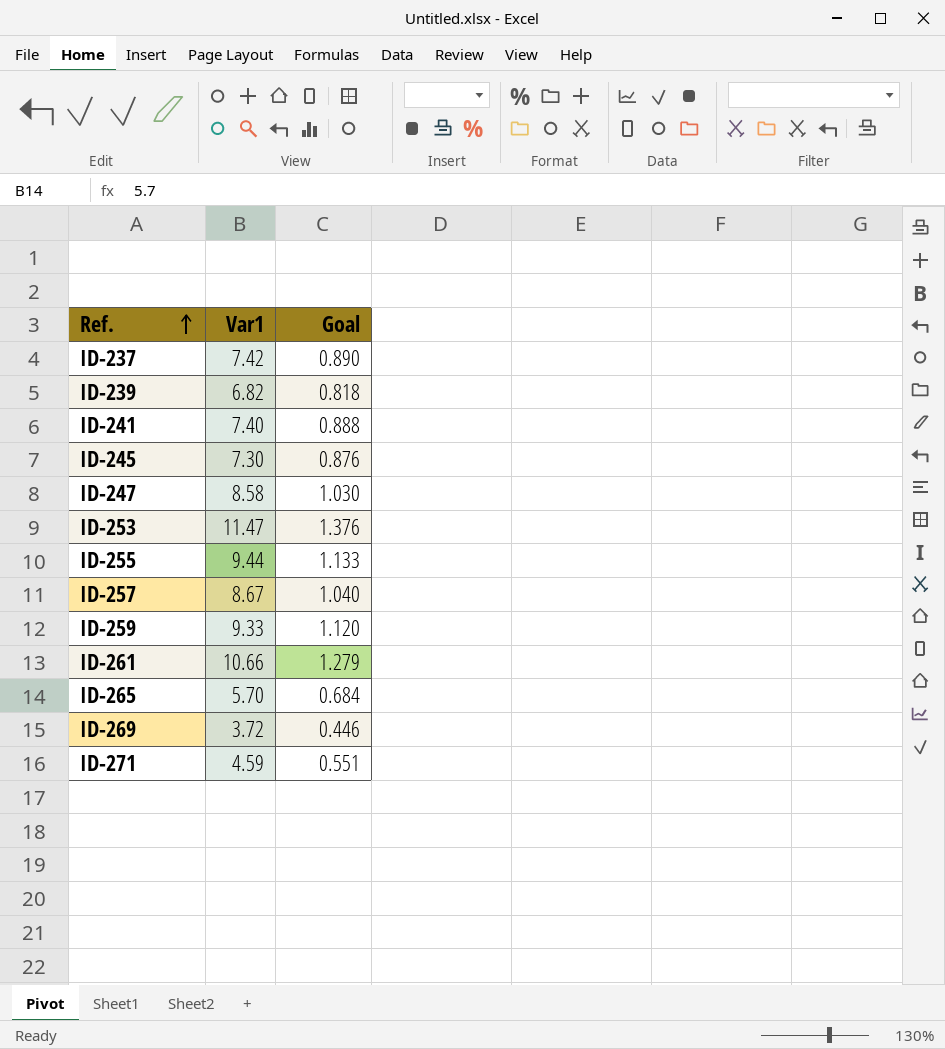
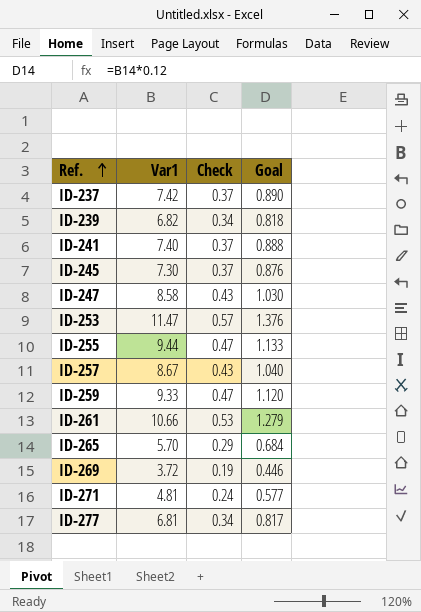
column Check | formula: none -> [Var1] * 0.05
ID-271 | Var1: 4.59 -> 4.81
ID-271 | Goal: 0.551 -> 0.577
row ID-277: none -> 6.81 | 0.34 | 0.817

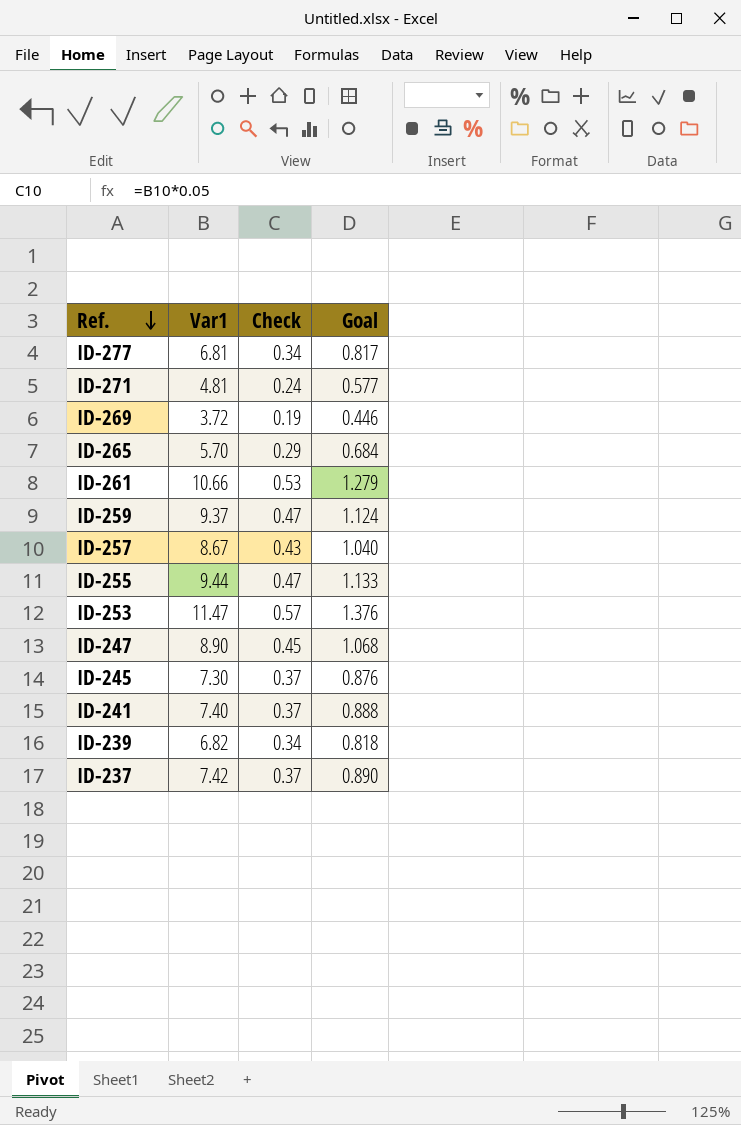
row order: Ref. ascending -> Ref. descending
ID-259 | Var1: 9.33 -> 9.37
ID-259 | Goal: 1.120 -> 1.124
ID-247 | Var1: 8.58 -> 8.90
ID-247 | Check: 0.43 -> 0.45
ID-247 | Goal: 1.030 -> 1.068

